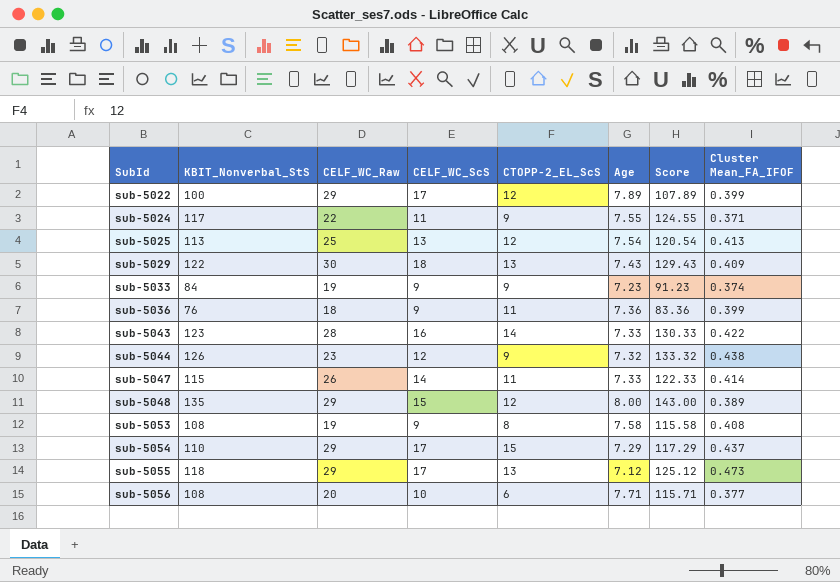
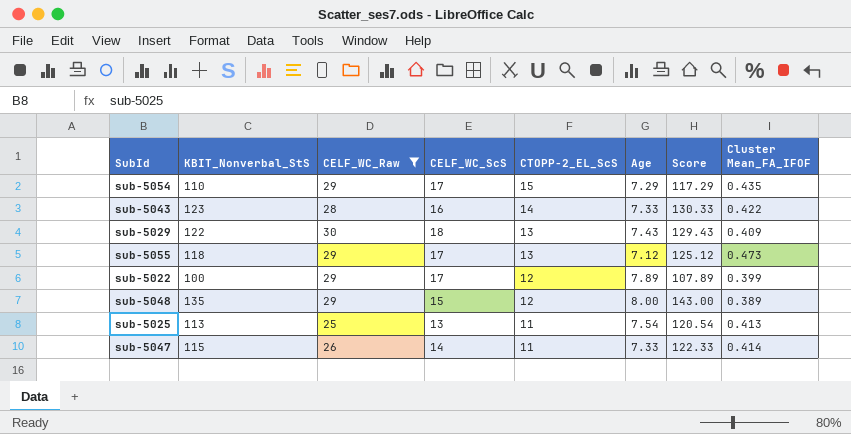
filter: none -> CELF_WC_Raw >= 25
row order: SubId ascending -> CTOPP-2_EL_ScS descending
sub-5054 | Cluster Mean_FA_IFOF: 0.437 -> 0.435
sub-5025 | CTOPP-2_EL_ScS: 12 -> 11

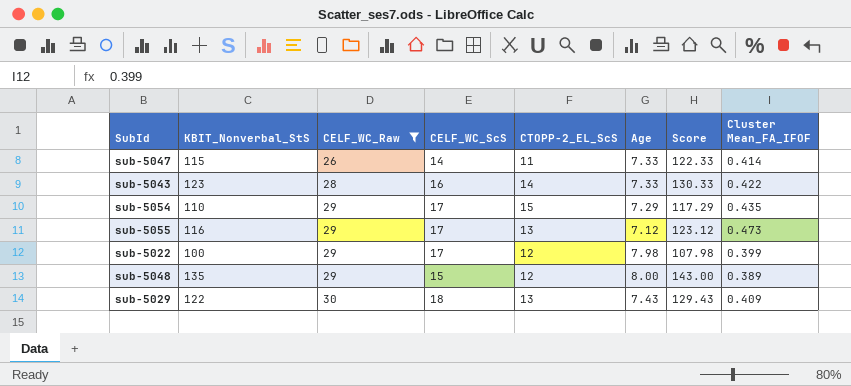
row order: CTOPP-2_EL_ScS descending -> CELF_WC_Raw ascending
row sub-5025: 113 | 25 | 13 | 11 | 7.54 | 120.54 | 0.413 -> none
sub-5055 | KBIT_Nonverbal_StS: 118 -> 116
sub-5055 | Score: 125.12 -> 123.12
sub-5022 | Age: 7.89 -> 7.98
sub-5022 | Score: 107.89 -> 107.98

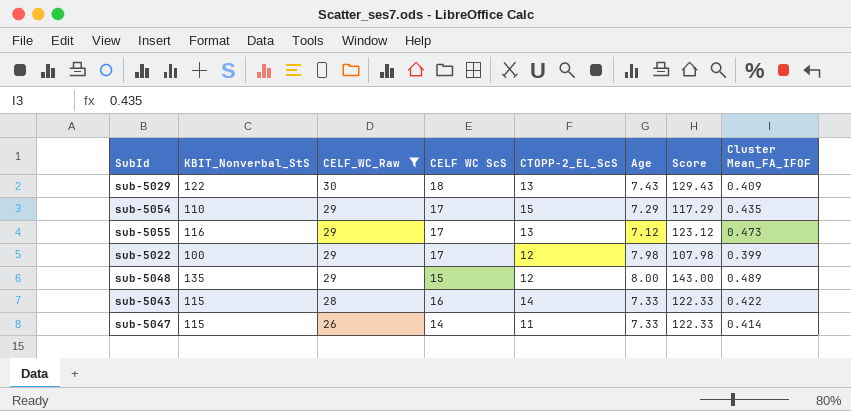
row order: CELF_WC_Raw ascending -> CELF_WC_Raw descending
column name: CELF_WC_ScS -> CELF WC ScS
sub-5048 | Cluster Mean_FA_IFOF: 0.389 -> 0.489
sub-5043 | KBIT_Nonverbal_StS: 123 -> 115
sub-5043 | Score: 130.33 -> 122.33

